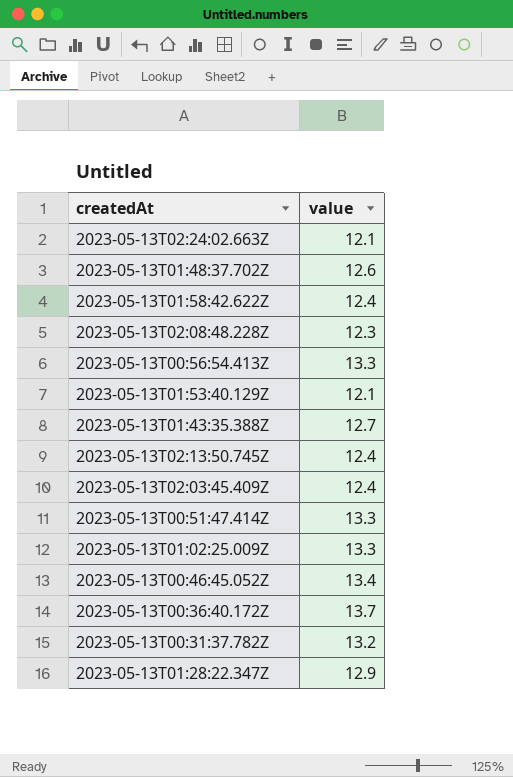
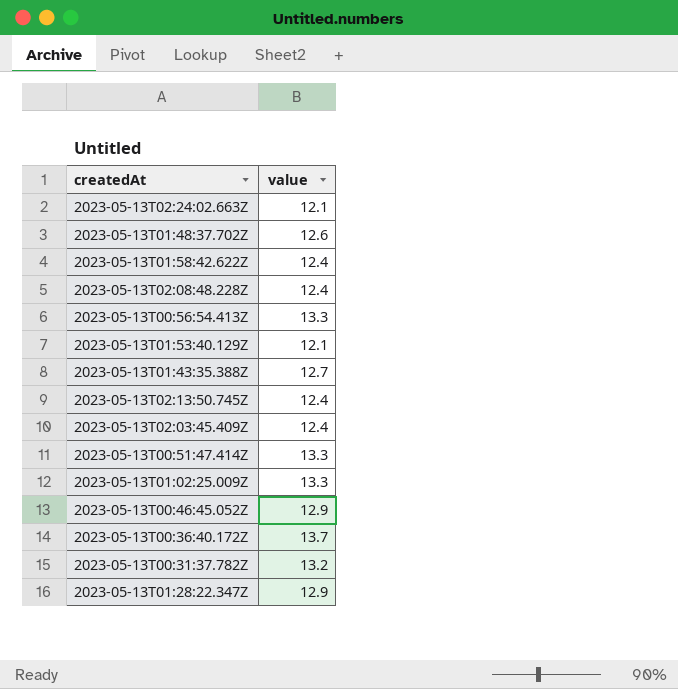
2023-05-13T02:08:48.228Z | value: 12.3 -> 12.4
2023-05-13T00:46:45.052Z | value: 13.4 -> 12.9

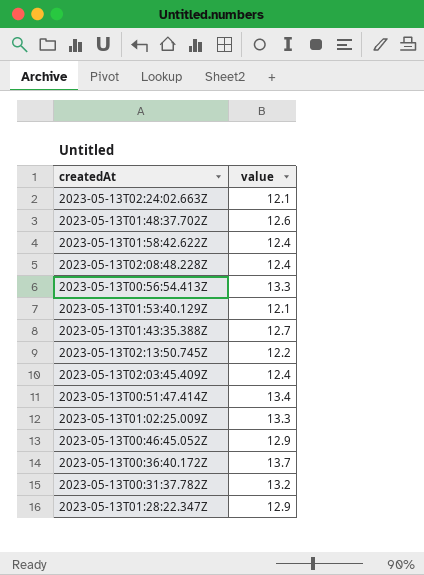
2023-05-13T02:13:50.745Z | value: 12.4 -> 12.2
2023-05-13T00:51:47.414Z | value: 13.3 -> 13.4

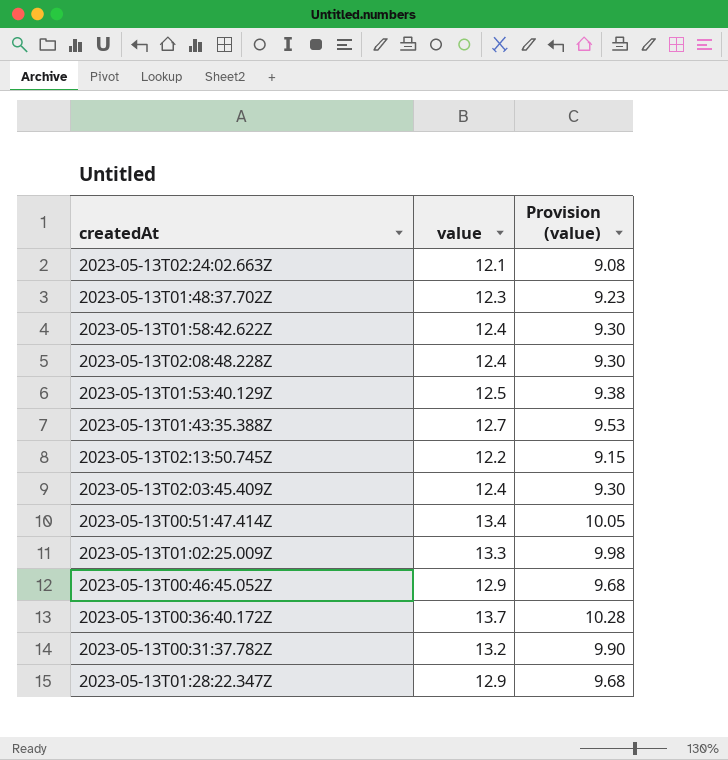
column Provision (value) | formula: none -> [value] * 0.75
row 2023-05-13T00:56:54.413Z: 13.3 -> none
2023-05-13T01:48:37.702Z | value: 12.6 -> 12.3
2023-05-13T01:53:40.129Z | value: 12.1 -> 12.5

